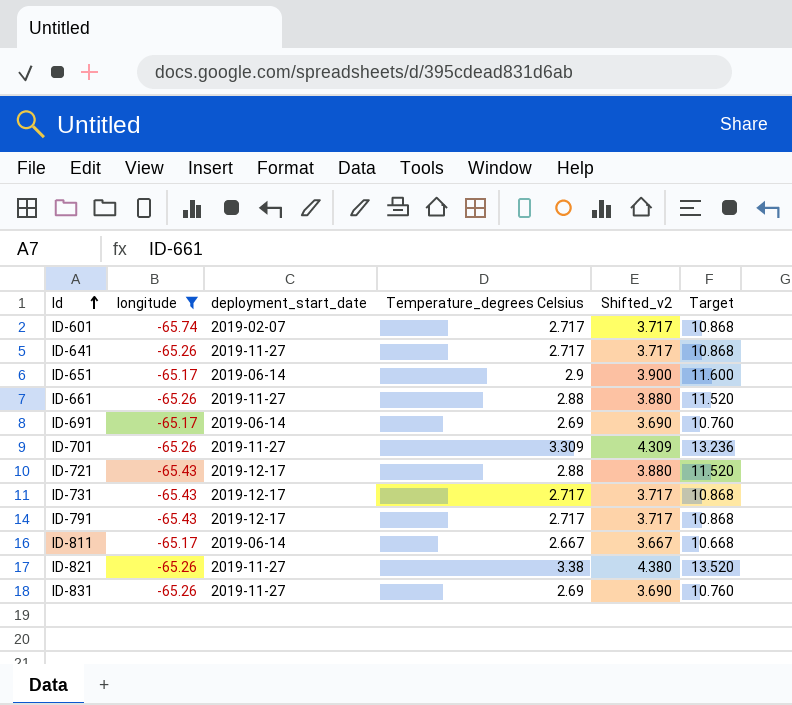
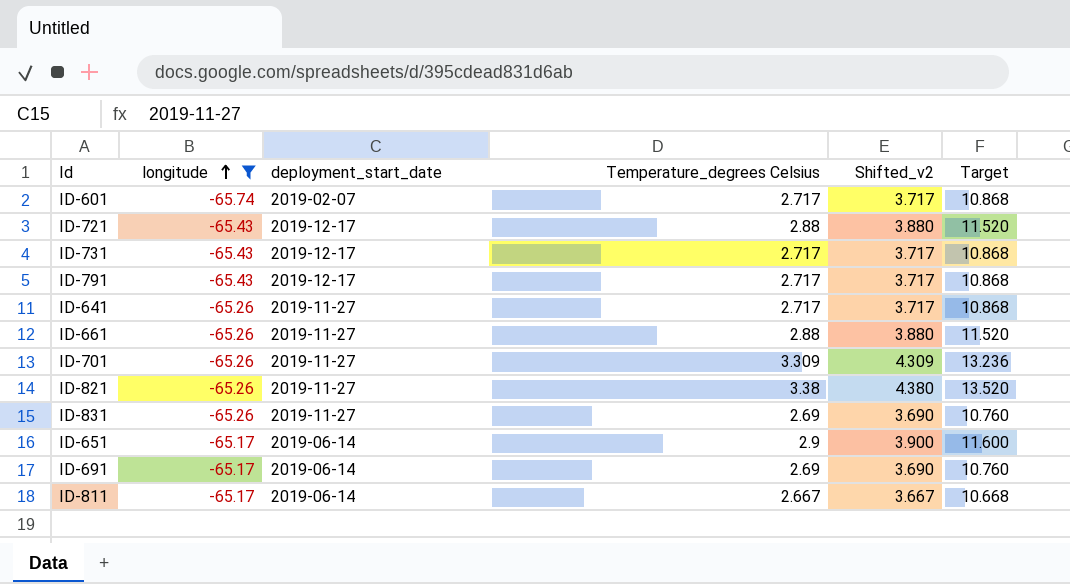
row order: Id ascending -> longitude ascending

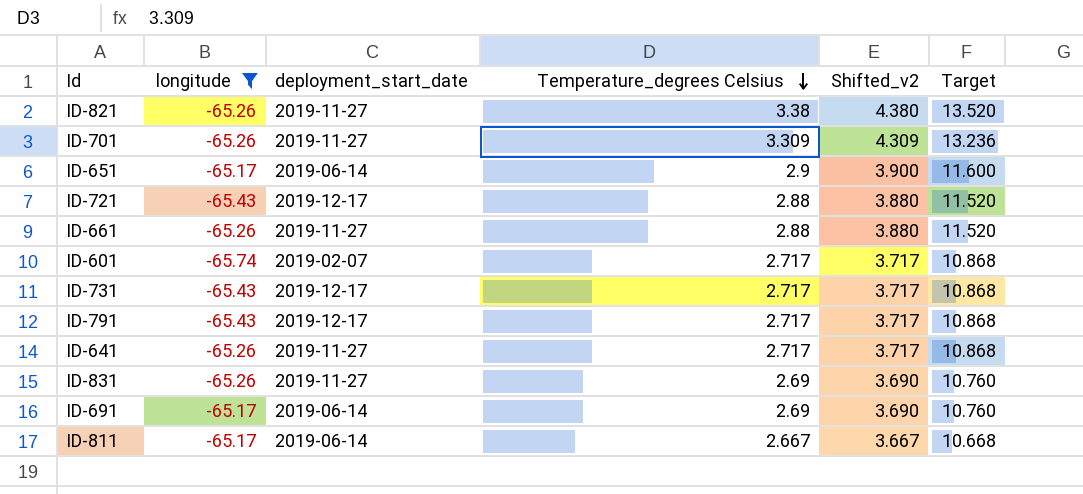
row order: longitude ascending -> Temperature_degrees Celsius descending

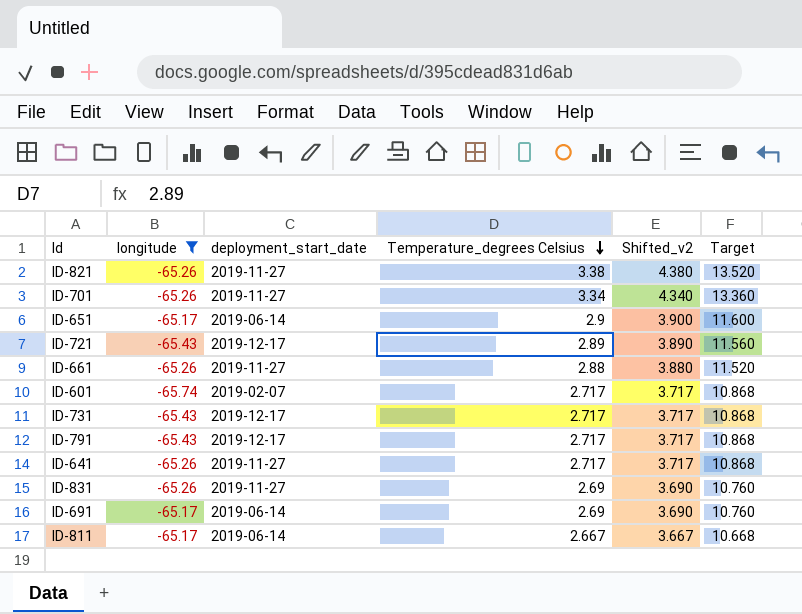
ID-701 | Temperature_degrees Celsius: 3.309 -> 3.34
ID-701 | Shifted_v2: 4.309 -> 4.340
ID-701 | Target: 13.236 -> 13.360
ID-721 | Temperature_degrees Celsius: 2.88 -> 2.89
ID-721 | Shifted_v2: 3.880 -> 3.890
ID-721 | Target: 11.520 -> 11.560

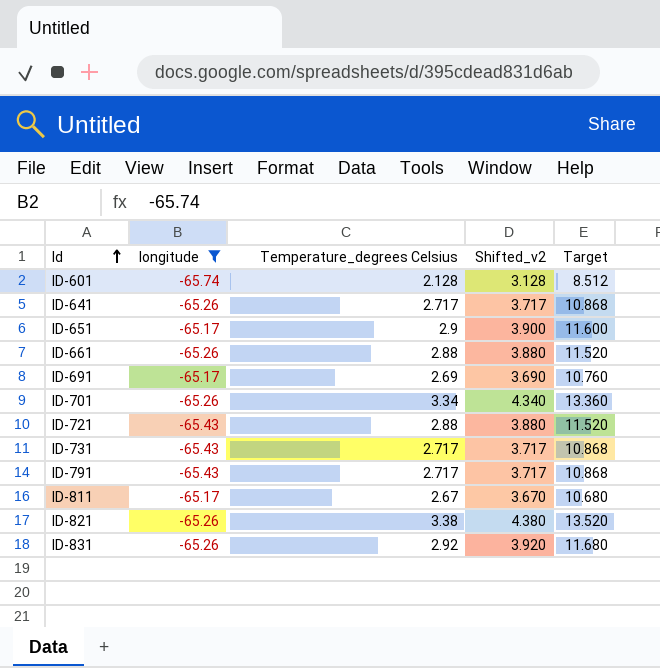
row order: Temperature_degrees Celsius descending -> Id ascending
column deployment_start_date | position: 3 -> none
ID-601 | Temperature_degrees Celsius: 2.717 -> 2.128
ID-601 | Shifted_v2: 3.717 -> 3.128
ID-601 | Target: 10.868 -> 8.512
ID-721 | Temperature_degrees Celsius: 2.89 -> 2.88
ID-721 | Shifted_v2: 3.890 -> 3.880
ID-721 | Target: 11.560 -> 11.520
ID-811 | Temperature_degrees Celsius: 2.667 -> 2.67
ID-811 | Shifted_v2: 3.667 -> 3.670
ID-811 | Target: 10.668 -> 10.680
ID-831 | Temperature_degrees Celsius: 2.69 -> 2.92
ID-831 | Shifted_v2: 3.690 -> 3.920
ID-831 | Target: 10.760 -> 11.680

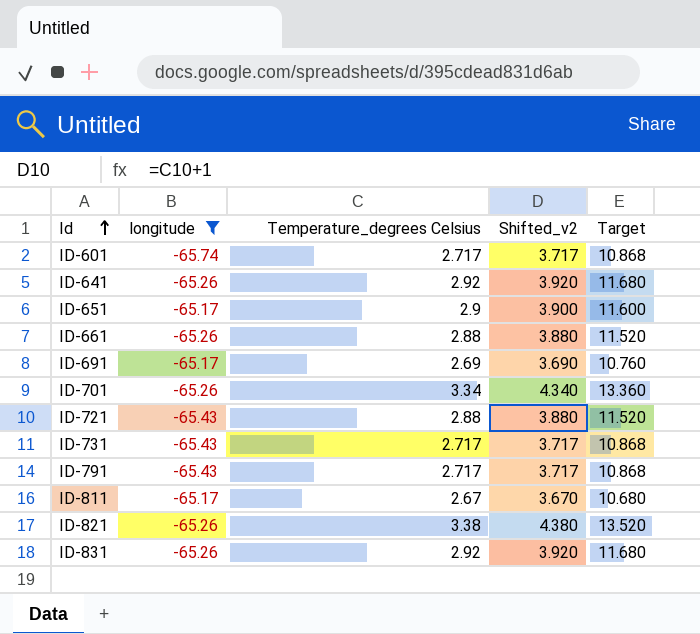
ID-601 | Temperature_degrees Celsius: 2.128 -> 2.717
ID-601 | Shifted_v2: 3.128 -> 3.717
ID-601 | Target: 8.512 -> 10.868
ID-641 | Temperature_degrees Celsius: 2.717 -> 2.92
ID-641 | Shifted_v2: 3.717 -> 3.920
ID-641 | Target: 10.868 -> 11.680

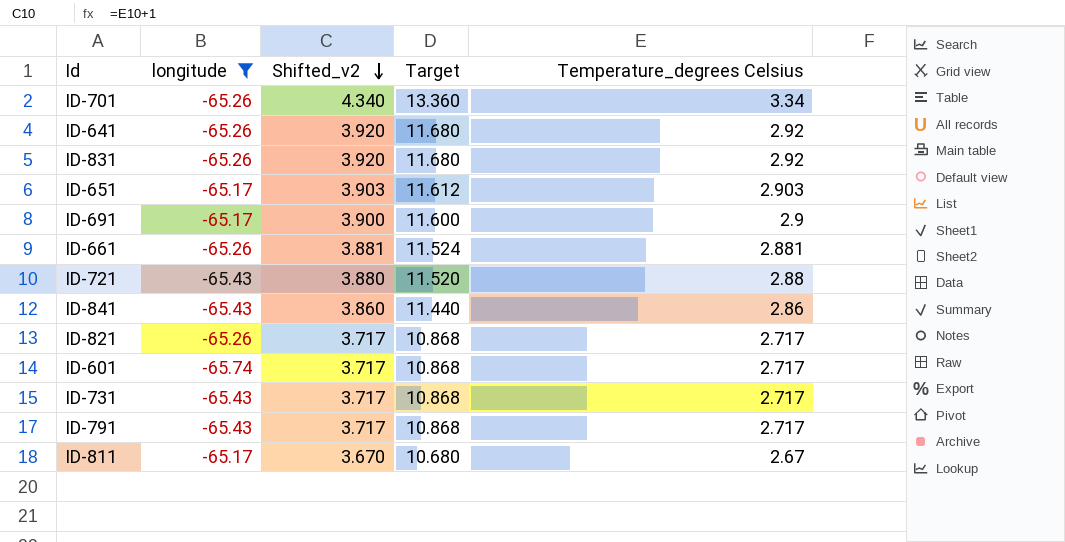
row order: Id ascending -> Shifted_v2 descending
column Temperature_degrees Celsius | position: 3 -> 5
ID-651 | Shifted_v2: 3.900 -> 3.903
ID-651 | Target: 11.600 -> 11.612
ID-651 | Temperature_degrees Celsius: 2.9 -> 2.903
ID-691 | Shifted_v2: 3.690 -> 3.900
ID-691 | Target: 10.760 -> 11.600
ID-691 | Temperature_degrees Celsius: 2.69 -> 2.9
ID-661 | Shifted_v2: 3.880 -> 3.881
ID-661 | Target: 11.520 -> 11.524
ID-661 | Temperature_degrees Celsius: 2.88 -> 2.881
row ID-841: none -> -65.43 | 3.860 | 11.440 | 2.86
ID-821 | Shifted_v2: 4.380 -> 3.717
ID-821 | Target: 13.520 -> 10.868
ID-821 | Temperature_degrees Celsius: 3.38 -> 2.717

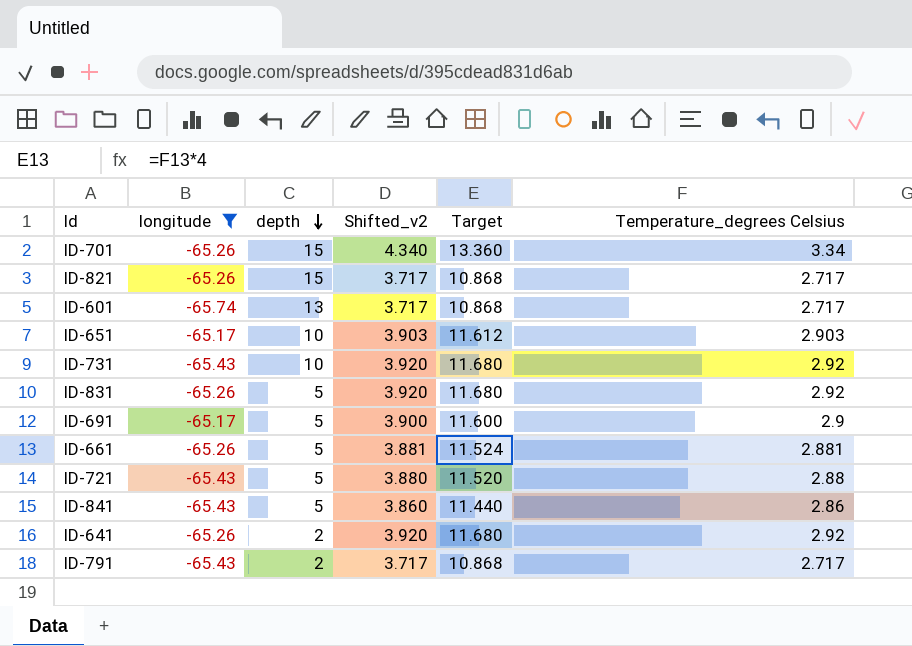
row order: Shifted_v2 descending -> depth descending
column depth | position: none -> 3
row ID-811: -65.17 | 3.670 | 10.680 | 2.67 -> none
ID-731 | Shifted_v2: 3.717 -> 3.920
ID-731 | Target: 10.868 -> 11.680
ID-731 | Temperature_degrees Celsius: 2.717 -> 2.92

